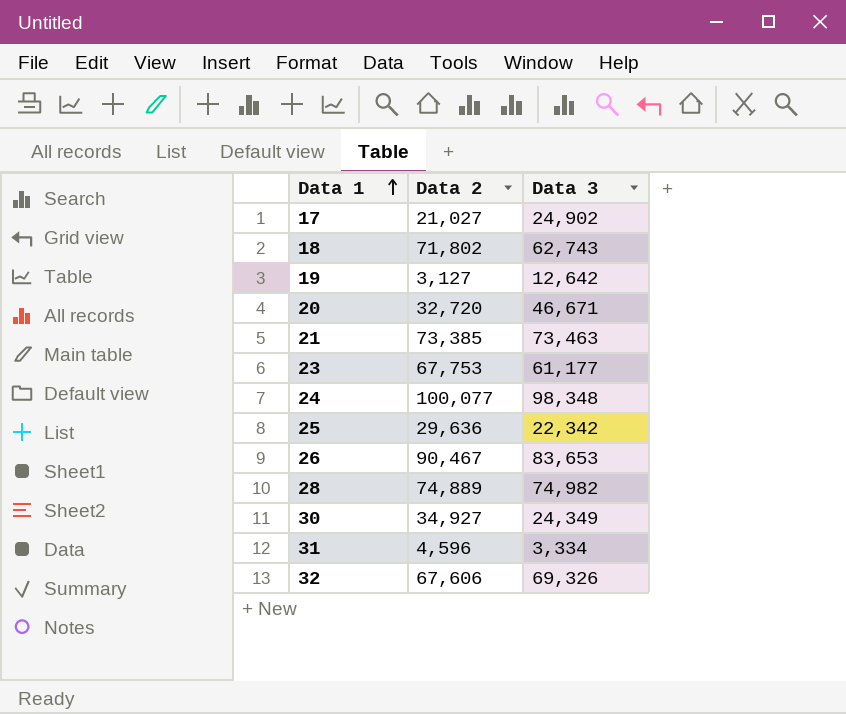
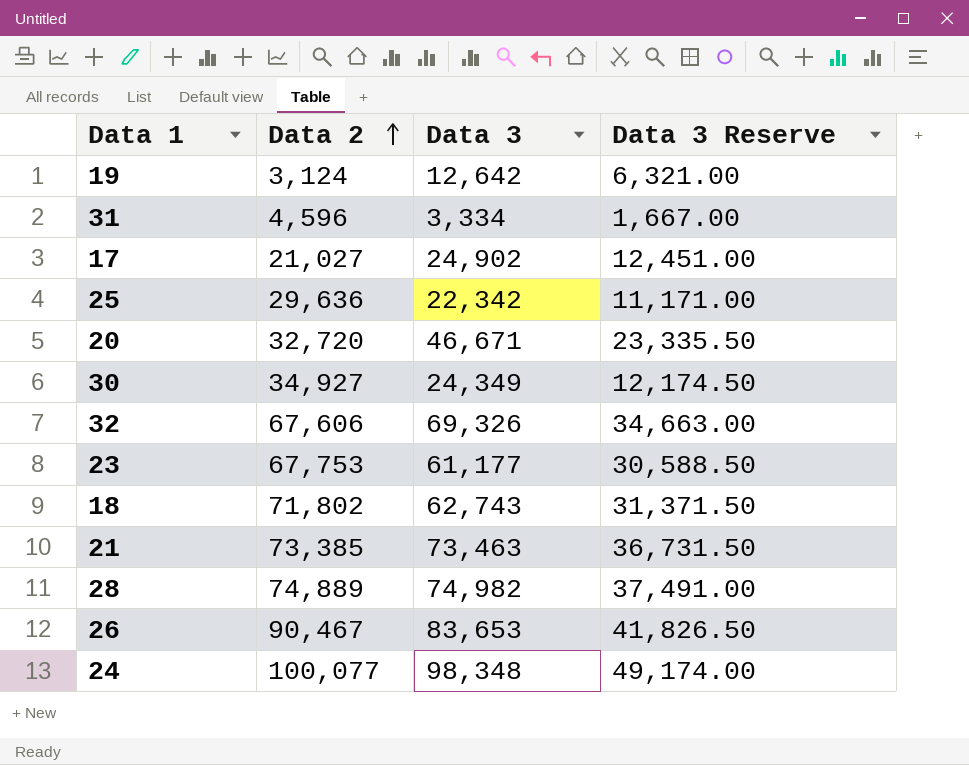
row order: Data 1 ascending -> Data 2 ascending
column Data 3 Reserve | formula: none -> [Data 3] * 0.5
19 | Data 2: 3,127 -> 3,124

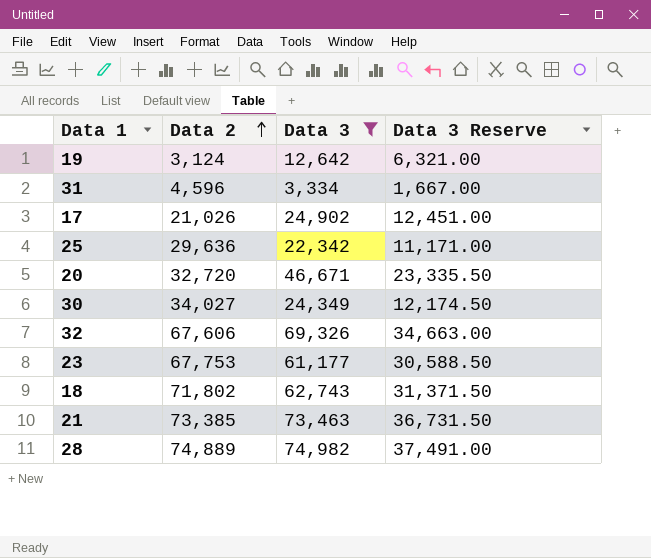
filter: none -> Data 3 <= 74,982
17 | Data 2: 21,027 -> 21,026
30 | Data 2: 34,927 -> 34,027

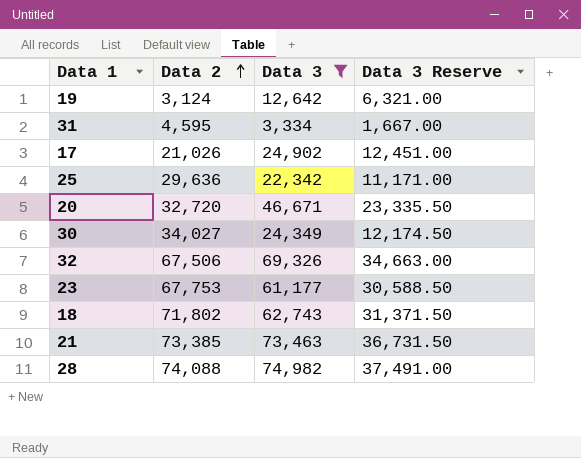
31 | Data 2: 4,596 -> 4,595
32 | Data 2: 67,606 -> 67,506
28 | Data 2: 74,889 -> 74,088

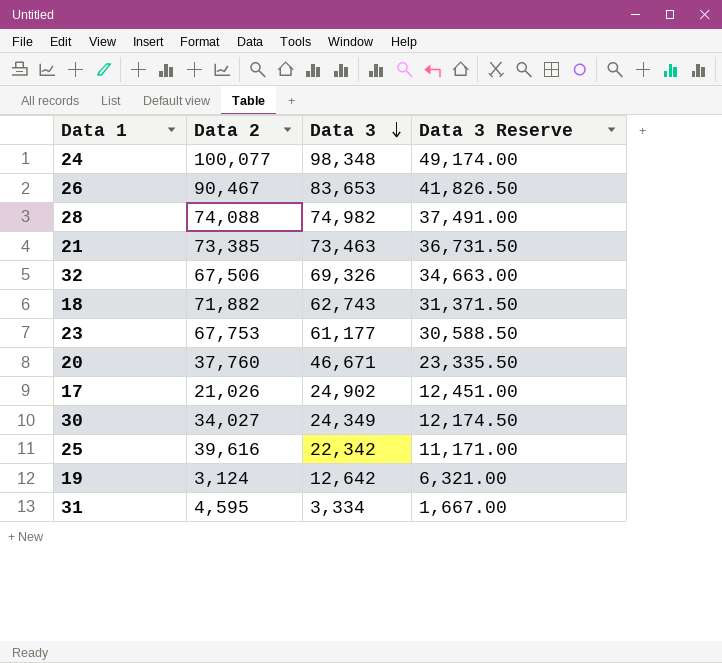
filter: Data 3 <= 74,982 -> none
row order: Data 2 ascending -> Data 3 descending
18 | Data 2: 71,802 -> 71,882
20 | Data 2: 32,720 -> 37,760
25 | Data 2: 29,636 -> 39,616

